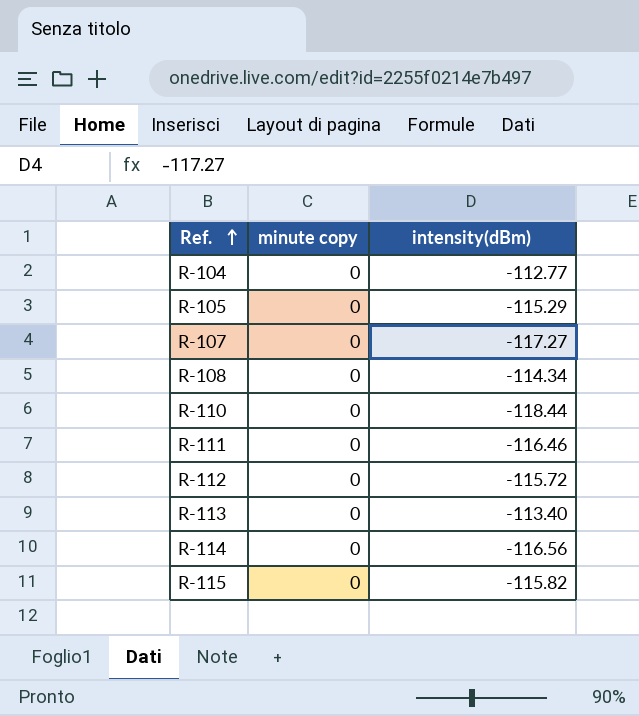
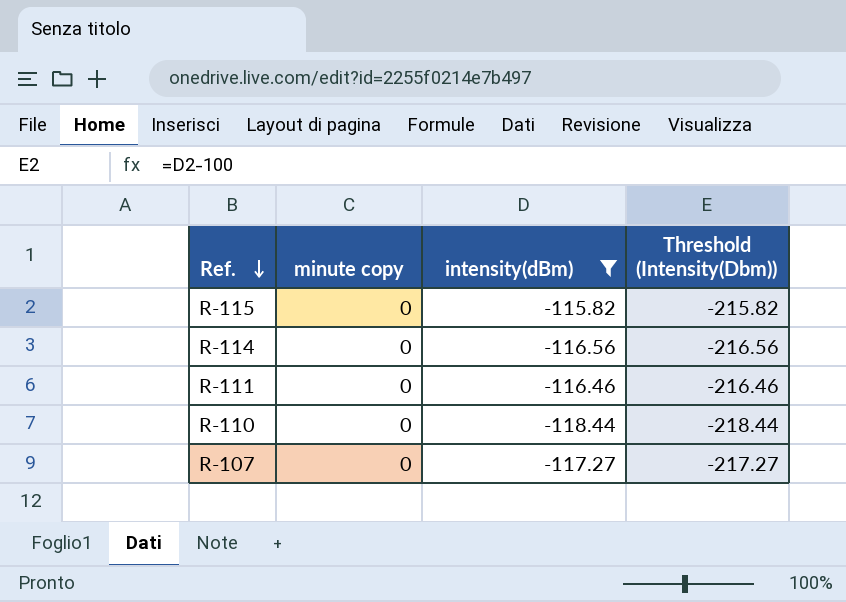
filter: none -> intensity(dBm) <= -115.82
row order: Ref. ascending -> Ref. descending
column Threshold (Intensity(Dbm)) | formula: none -> [intensity(dBm)] - 100

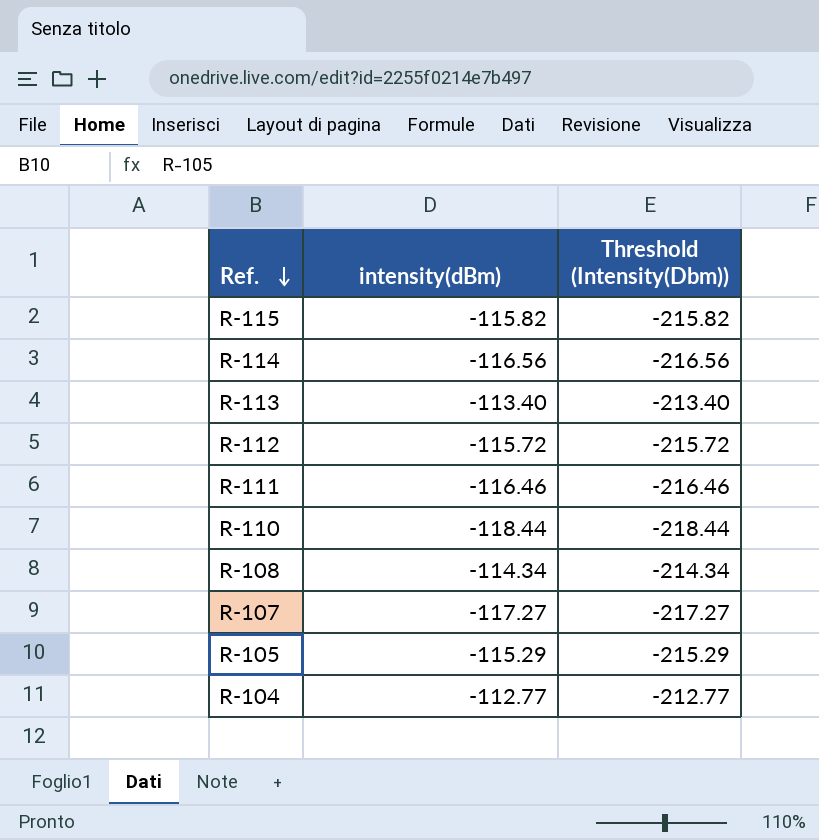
filter: intensity(dBm) <= -115.82 -> none
column minute copy | position: 2 -> none

